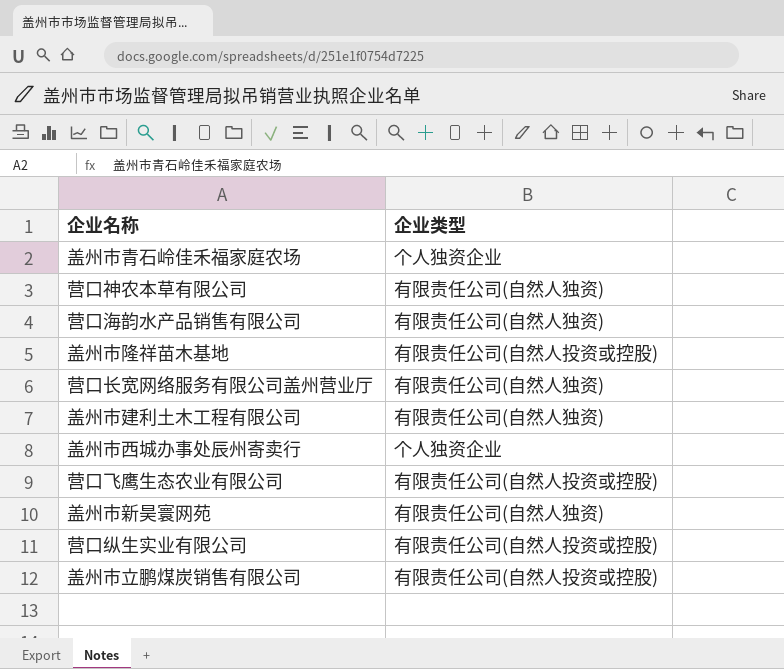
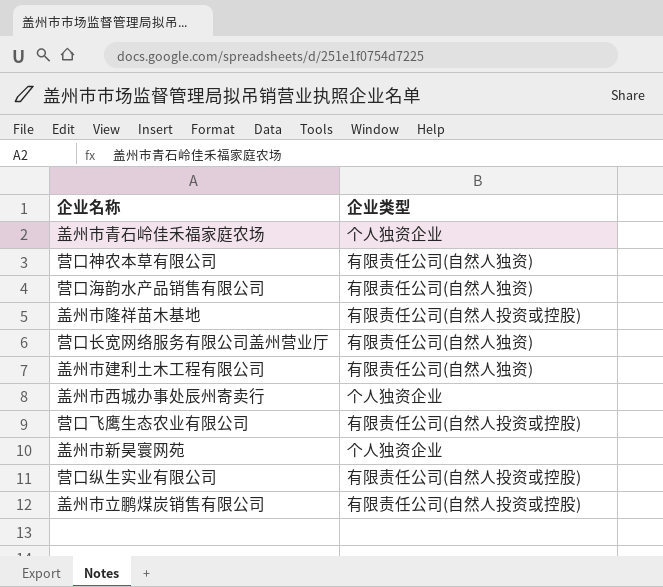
盖州市新昊寰网苑 | 企业类型: 有限责任公司(自然人独资) -> 个人独资企业

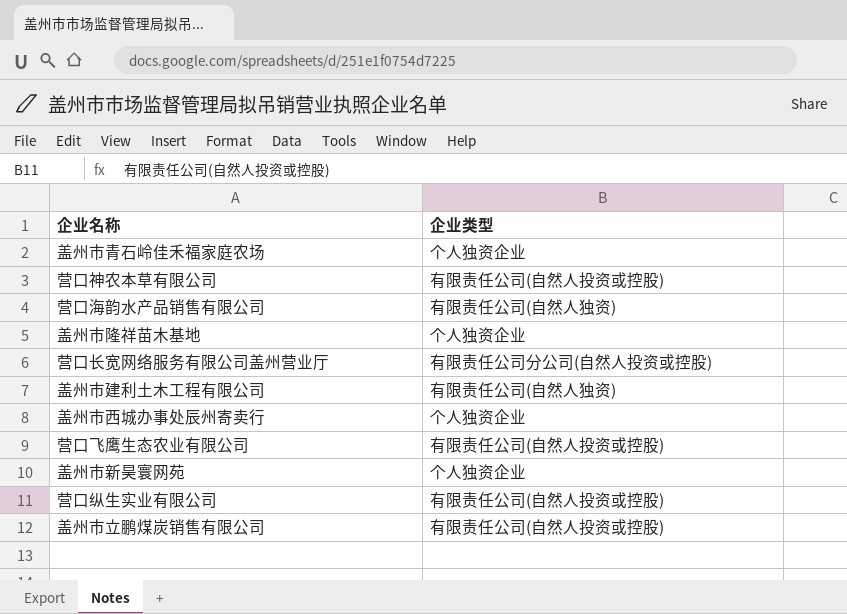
营口神农本草有限公司 | 企业类型: 有限责任公司(自然人独资) -> 有限责任公司(自然人投资或控股)
盖州市隆祥苗木基地 | 企业类型: 有限责任公司(自然人投资或控股) -> 个人独资企业
营口长宽网络服务有限公司盖州营业厅 | 企业类型: 有限责任公司(自然人独资) -> 有限责任公司分公司(自然人投资或控股)

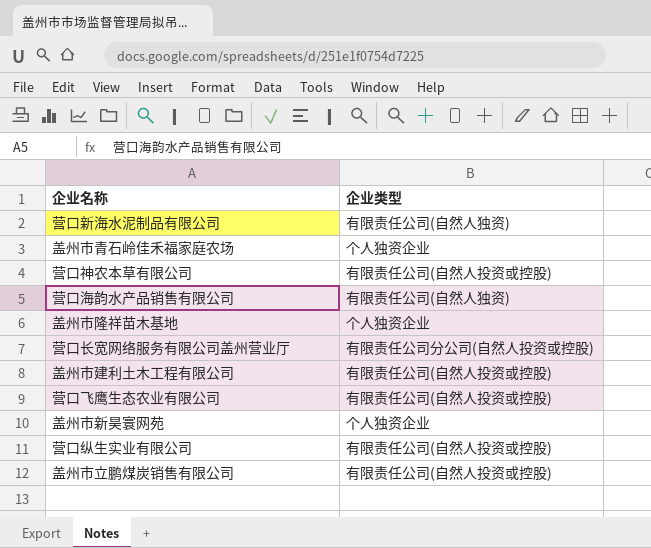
row 盖州市西城办事处辰州寄卖行: 个人独资企业 -> none
row 营口新海水泥制品有限公司: none -> 有限责任公司(自然人独资)
盖州市建利土木工程有限公司 | 企业类型: 有限责任公司(自然人独资) -> 有限责任公司(自然人投资或控股)

